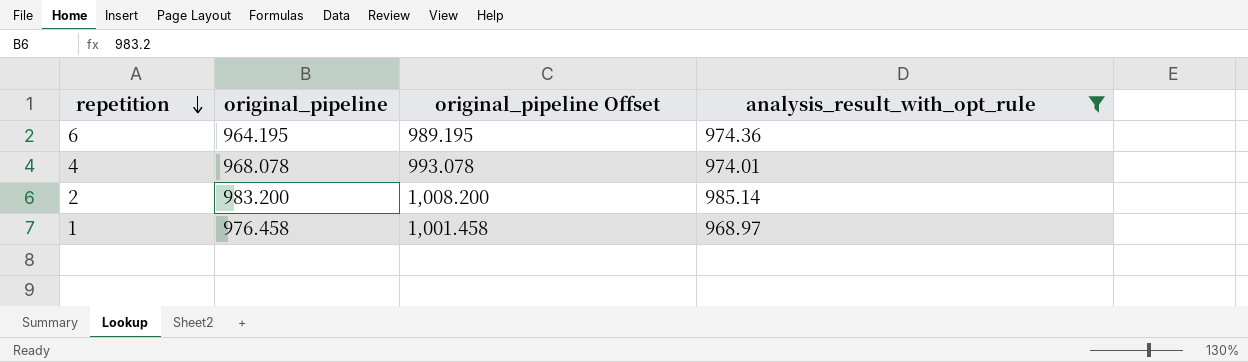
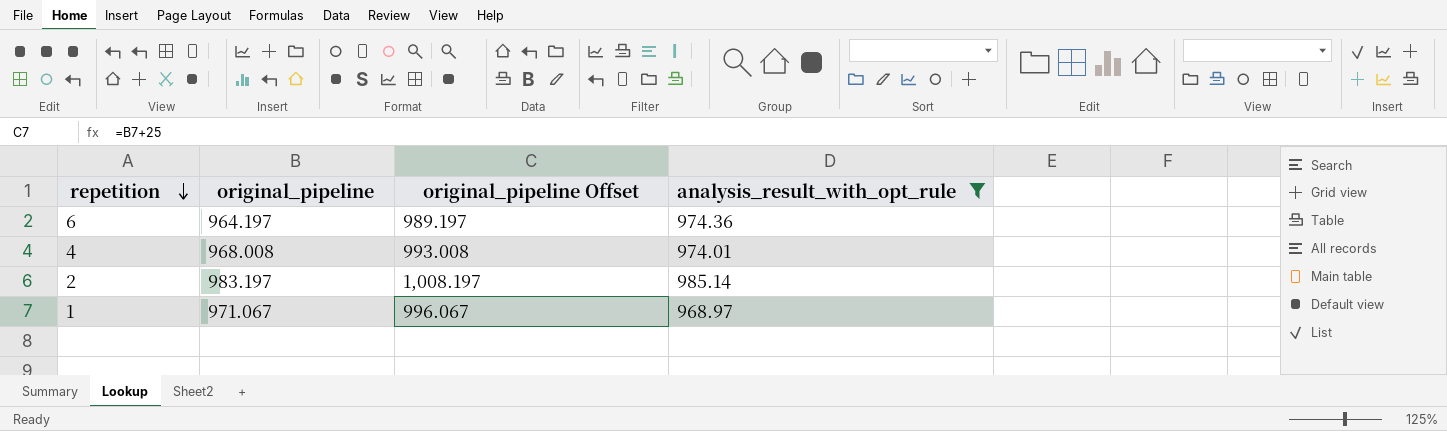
6 | original_pipeline: 964.195 -> 964.197
6 | original_pipeline Offset: 989.195 -> 989.197
4 | original_pipeline: 968.078 -> 968.008
4 | original_pipeline Offset: 993.078 -> 993.008
2 | original_pipeline: 983.200 -> 983.197
2 | original_pipeline Offset: 1,008.200 -> 1,008.197
1 | original_pipeline: 976.458 -> 971.067
1 | original_pipeline Offset: 1,001.458 -> 996.067

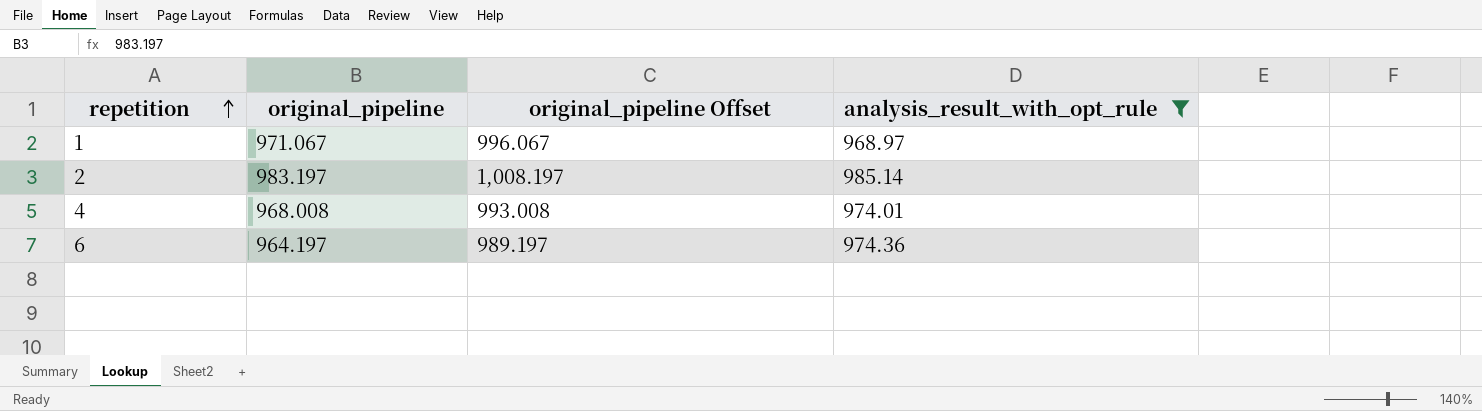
row order: repetition descending -> repetition ascending

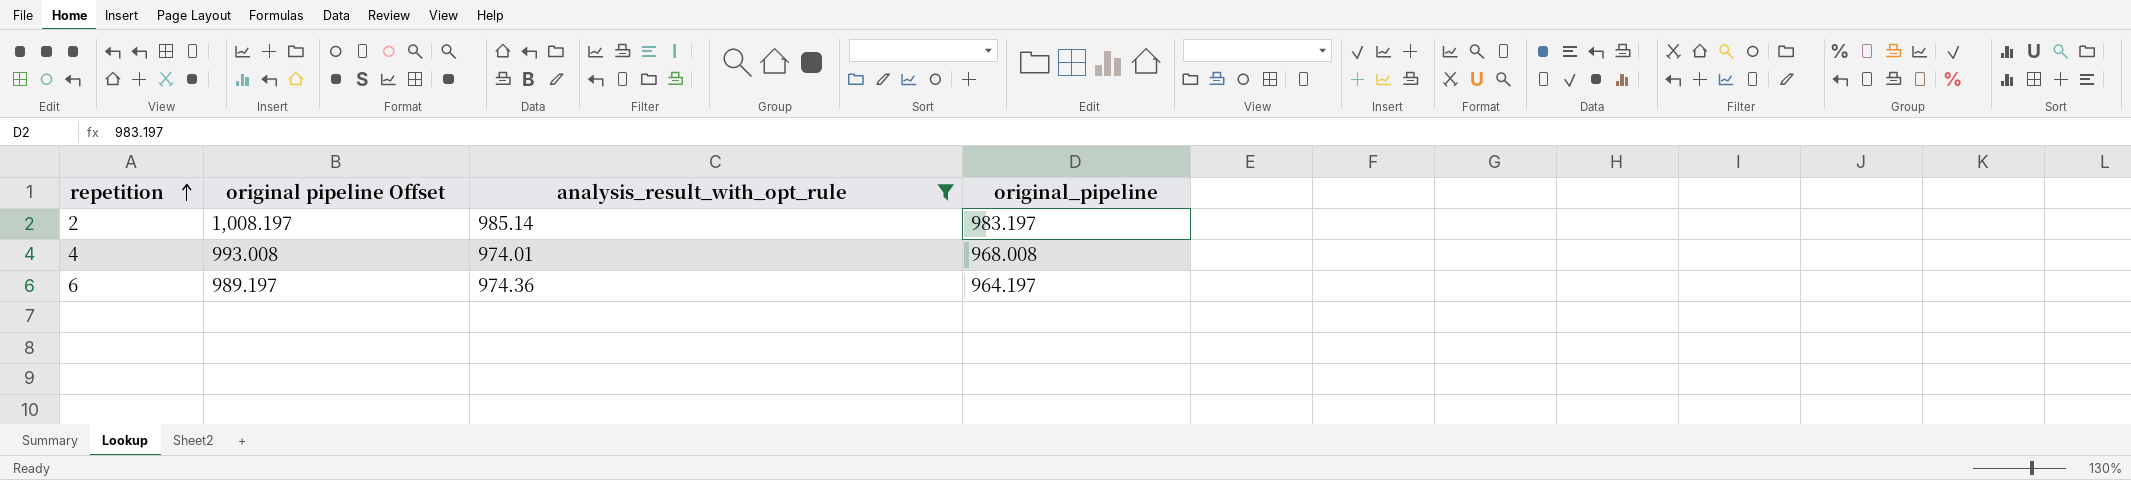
column name: original_pipeline Offset -> original pipeline Offset
column original_pipeline | position: 2 -> 4
row 1: 971.067 | 996.067 | 968.97 -> none

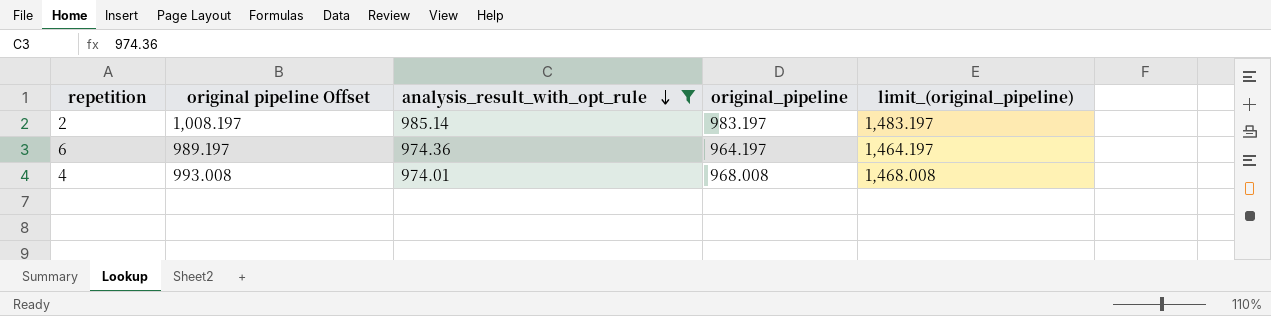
row order: repetition ascending -> analysis_result_with_opt_rule descending
column limit_(original_pipeline) | formula: none -> [original_pipeline] + 500

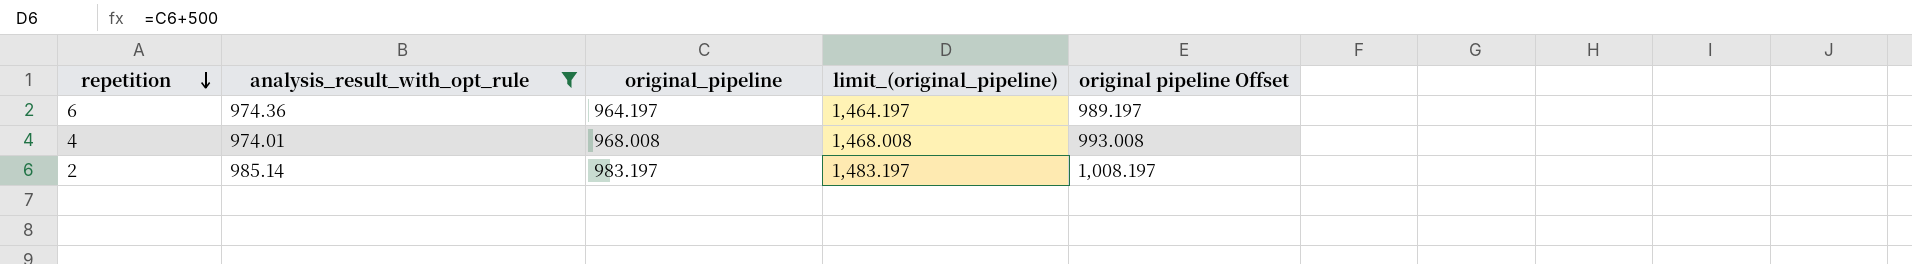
row order: analysis_result_with_opt_rule descending -> repetition descending
column original pipeline Offset | position: 2 -> 5

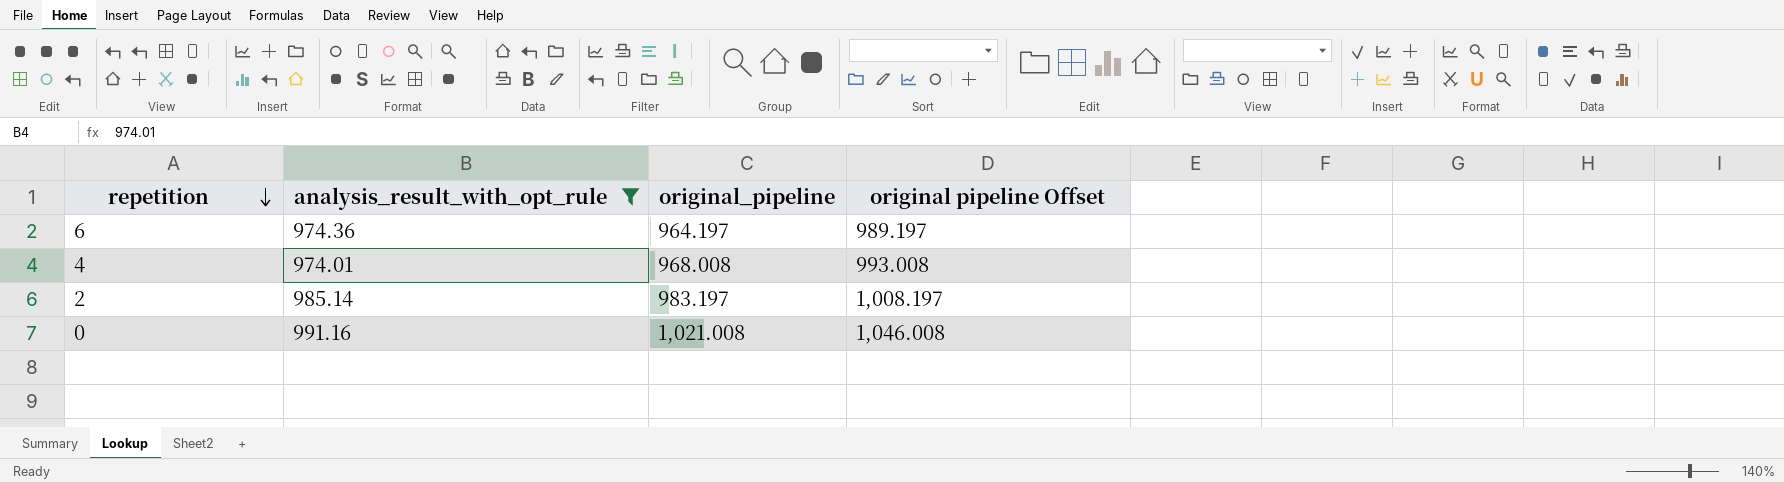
column limit_(original_pipeline) | formula: [original_pipeline] + 500 -> none
row 0: none -> 991.16 | 1,021.008 | 1,046.008

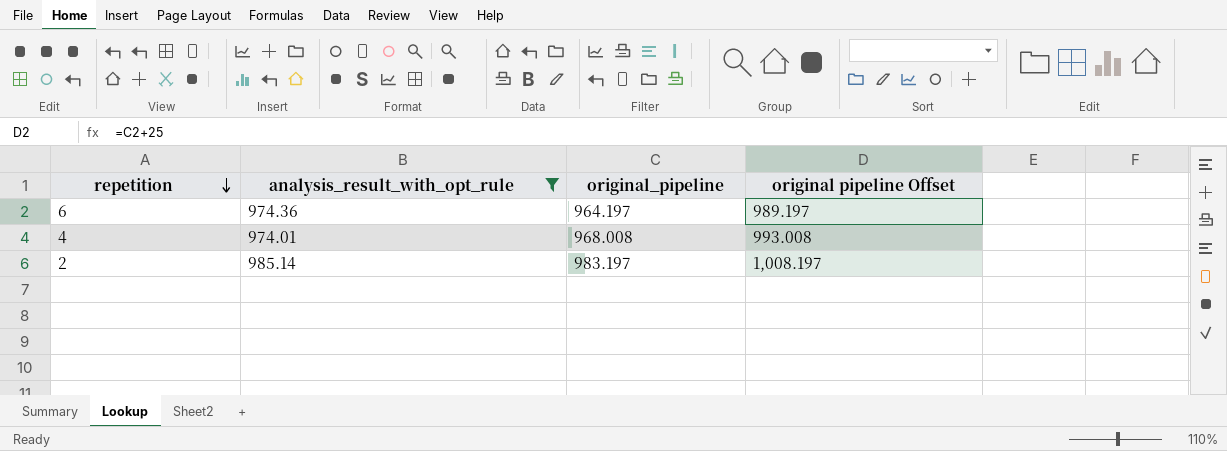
row 0: 991.16 | 1,021.008 | 1,046.008 -> none

